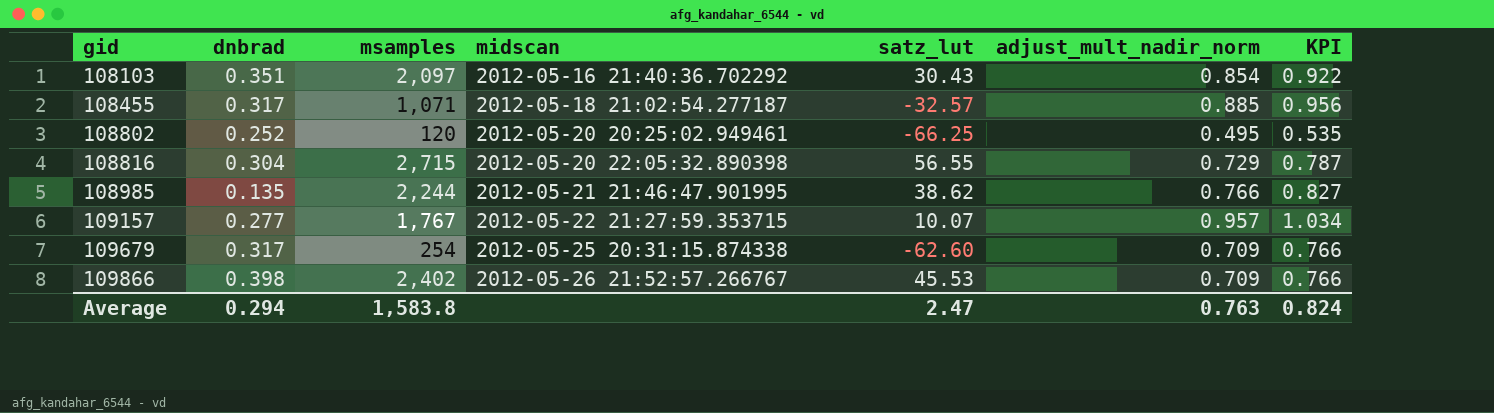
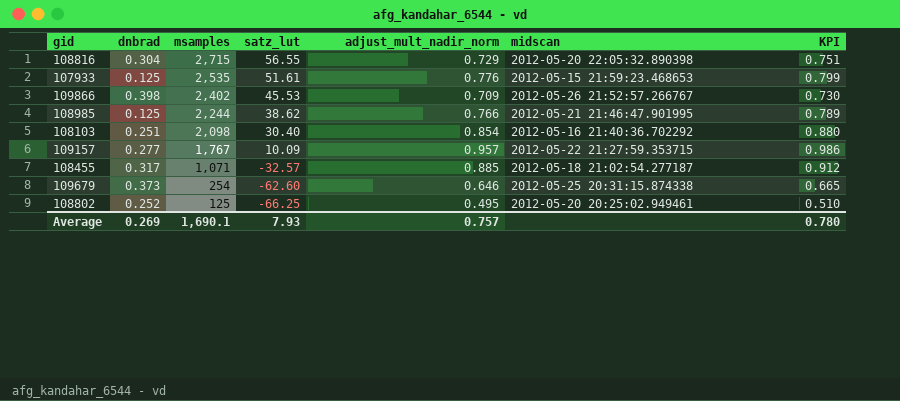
row order: gid ascending -> msamples descending
column midscan | position: 4 -> 6
column KPI | formula: [adjust_mult_nadir_norm] * 1.08 -> [adjust_mult_nadir_norm] * 1.03
row 107933: none -> 0.125 | 2,535 | 51.61 | 0.776 | 2012-05-15 21:59:23.468653 | 0.799
108985 | dnbrad: 0.135 -> 0.125
108103 | dnbrad: 0.351 -> 0.251
108103 | msamples: 2,097 -> 2,098
108103 | satz_lut: 30.43 -> 30.40
109157 | satz_lut: 10.07 -> 10.09
109679 | dnbrad: 0.317 -> 0.373
109679 | adjust_mult_nadir_norm: 0.709 -> 0.646
108802 | msamples: 120 -> 125
Average | dnbrad: 0.294 -> 0.269
Average | msamples: 1,583.8 -> 1,690.1
Average | satz_lut: 2.47 -> 7.93
Average | adjust_mult_nadir_norm: 0.763 -> 0.757
Average | KPI: 0.824 -> 0.780

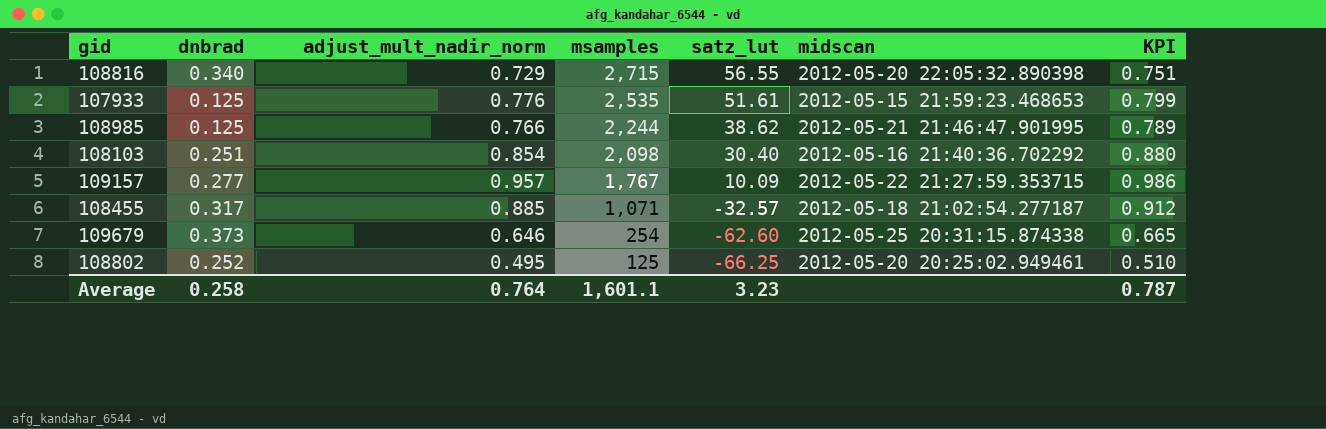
column adjust_mult_nadir_norm | position: 5 -> 3
row 109866: 0.398 | 2,402 | 45.53 | 0.709 | 2012-05-26 21:52:57.266767 | 0.730 -> none
108816 | dnbrad: 0.304 -> 0.340
Average | dnbrad: 0.269 -> 0.258
Average | adjust_mult_nadir_norm: 0.757 -> 0.764
Average | msamples: 1,690.1 -> 1,601.1
Average | satz_lut: 7.93 -> 3.23
Average | KPI: 0.780 -> 0.787

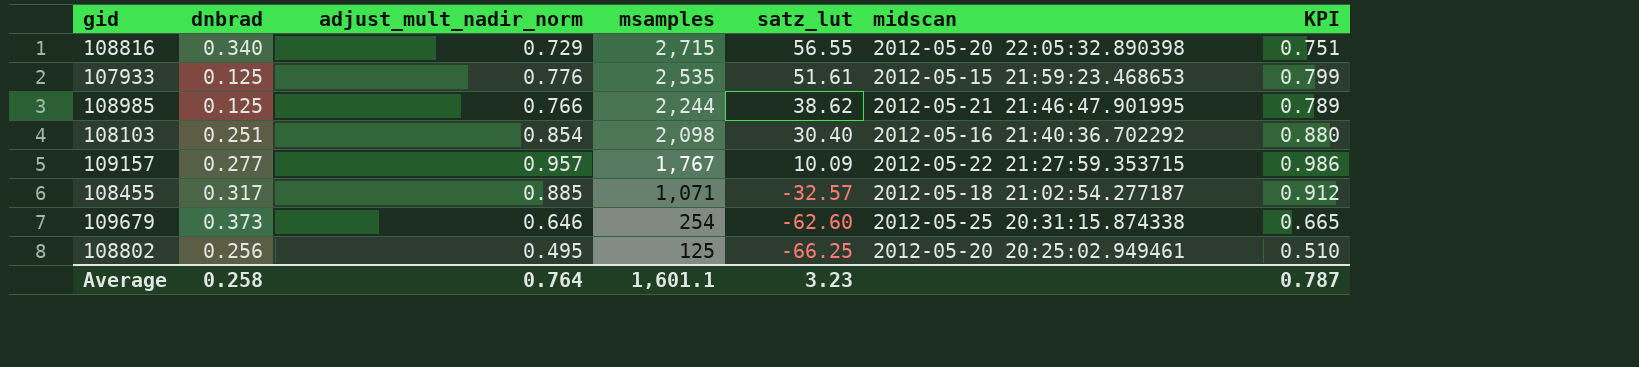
108802 | dnbrad: 0.252 -> 0.256

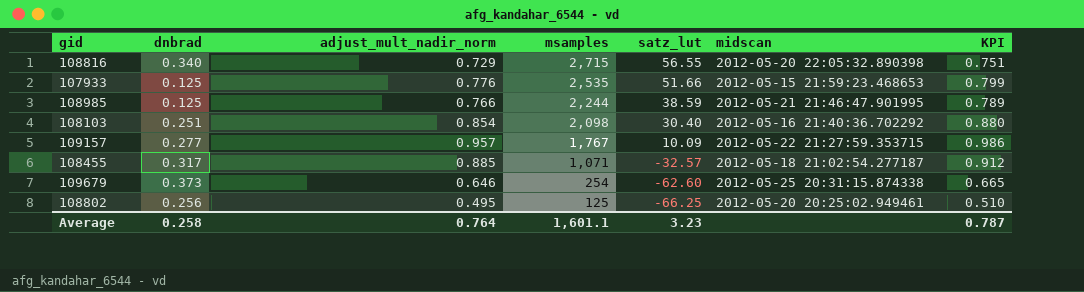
107933 | satz_lut: 51.61 -> 51.66
108985 | satz_lut: 38.62 -> 38.59

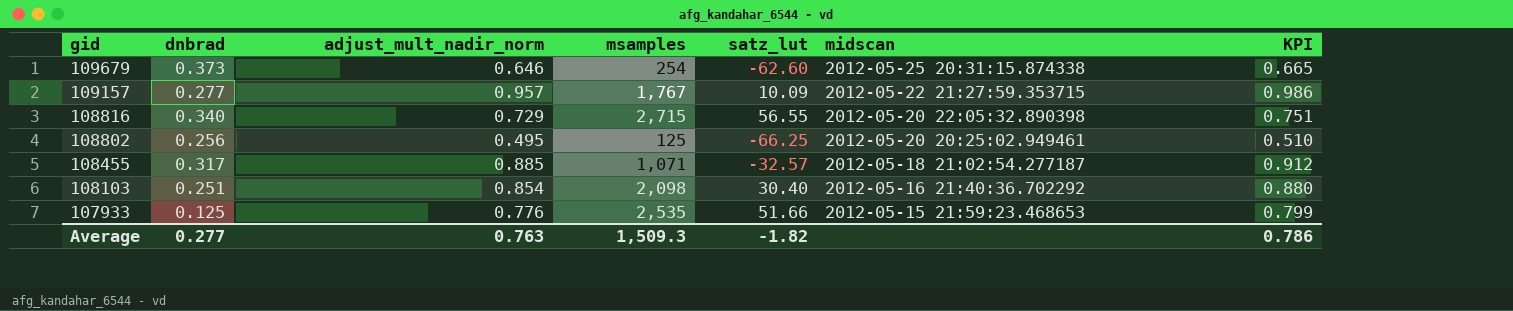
row order: msamples descending -> gid descending
row 108985: 0.125 | 0.766 | 2,244 | 38.59 | 2012-05-21 21:46:47.901995 | 0.789 -> none
Average | dnbrad: 0.258 -> 0.277
Average | adjust_mult_nadir_norm: 0.764 -> 0.763
Average | msamples: 1,601.1 -> 1,509.3
Average | satz_lut: 3.23 -> -1.82
Average | KPI: 0.787 -> 0.786

